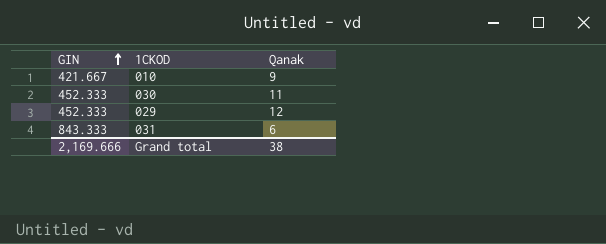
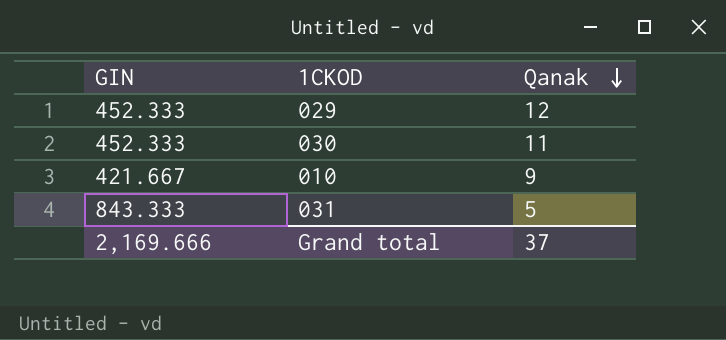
row order: GIN ascending -> Qanak descending
031 | Qanak: 6 -> 5
Grand total | Qanak: 38 -> 37

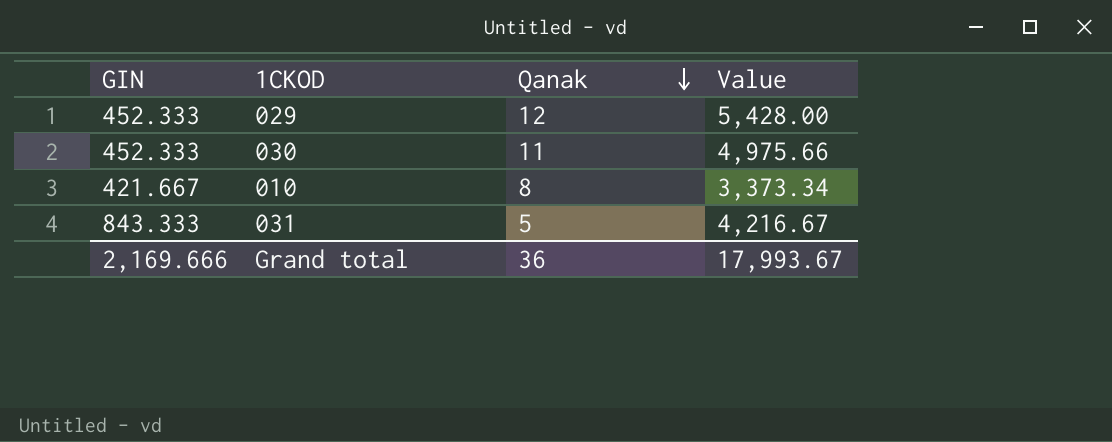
column Value | formula: none -> [GIN] * [Qanak]
010 | Qanak: 9 -> 8
Grand total | Qanak: 37 -> 36

